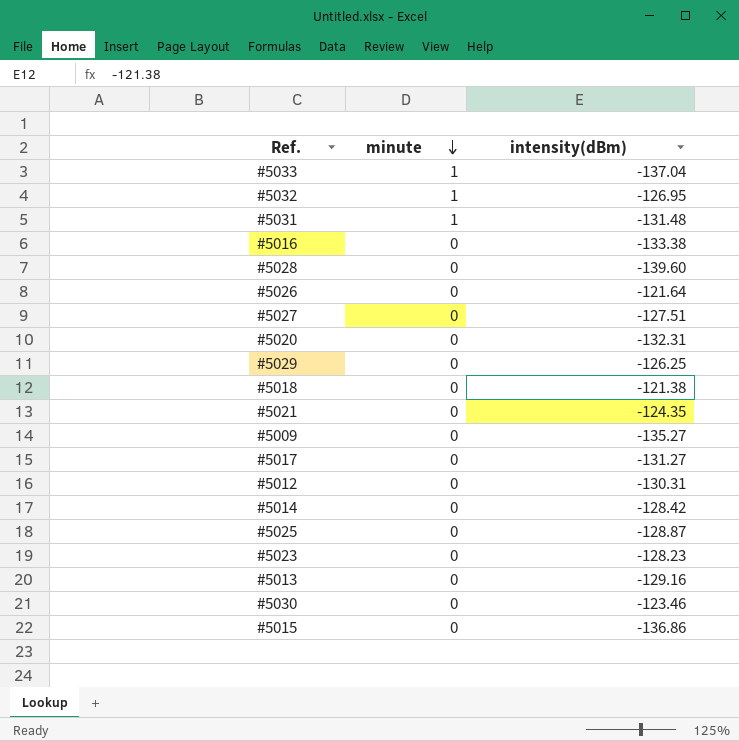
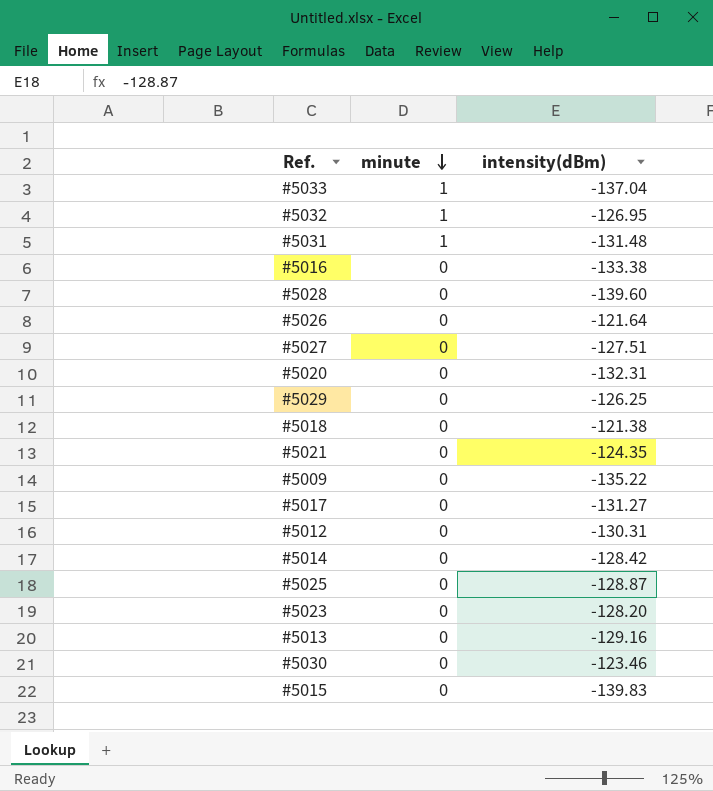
#5009 | intensity(dBm): -135.27 -> -135.22
#5023 | intensity(dBm): -128.23 -> -128.20
#5015 | intensity(dBm): -136.86 -> -139.83

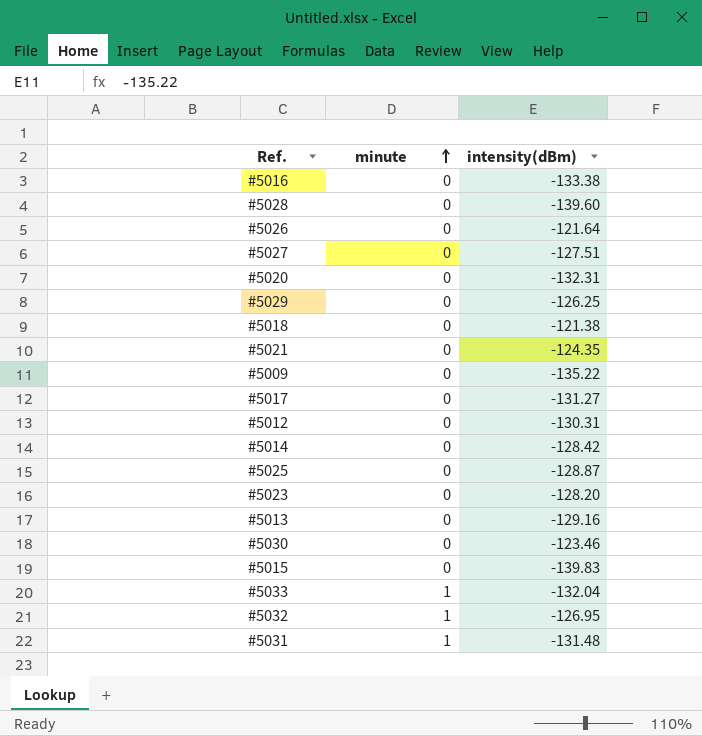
row order: minute descending -> minute ascending
#5033 | intensity(dBm): -137.04 -> -132.04

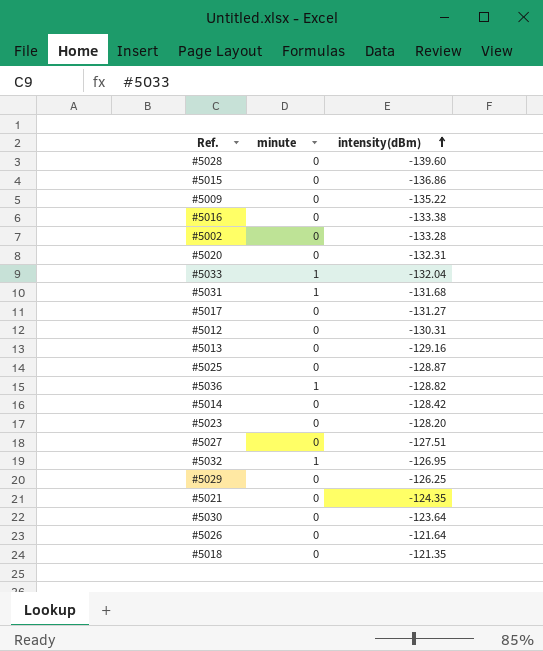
row order: minute ascending -> intensity(dBm) ascending
#5015 | intensity(dBm): -139.83 -> -136.86
row #5002: none -> 0 | -133.28
#5031 | intensity(dBm): -131.48 -> -131.68
row #5036: none -> 1 | -128.82
#5030 | intensity(dBm): -123.46 -> -123.64
#5018 | intensity(dBm): -121.38 -> -121.35

